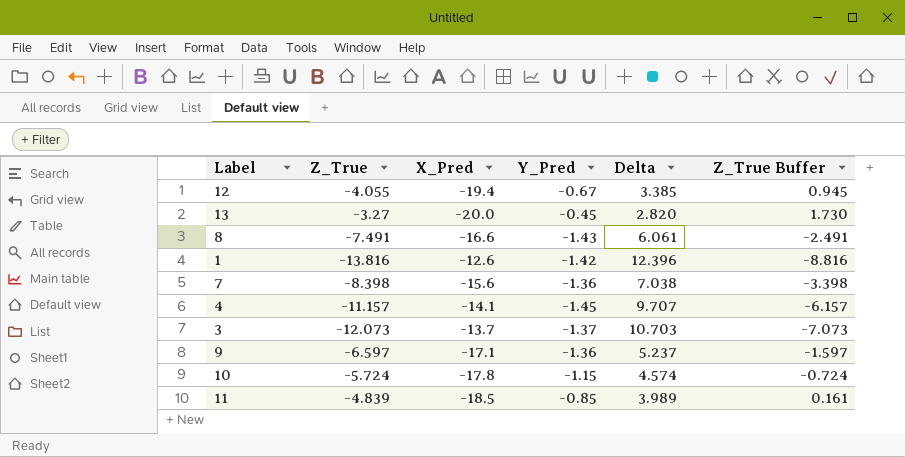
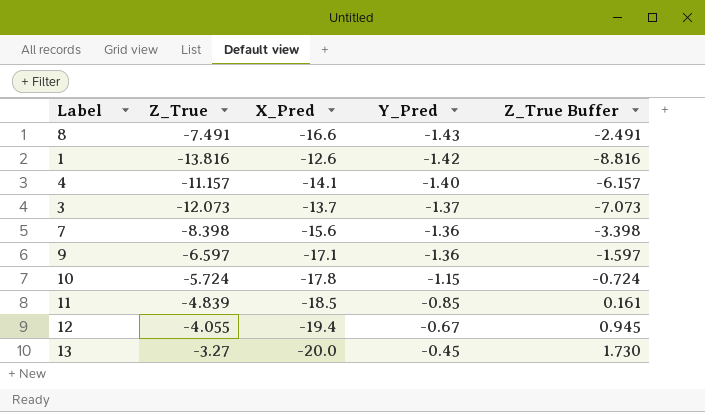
row order: none -> Y_Pred ascending
column Delta | formula: [Y_Pred] - [Z_True] -> none
4 | Y_Pred: -1.45 -> -1.40

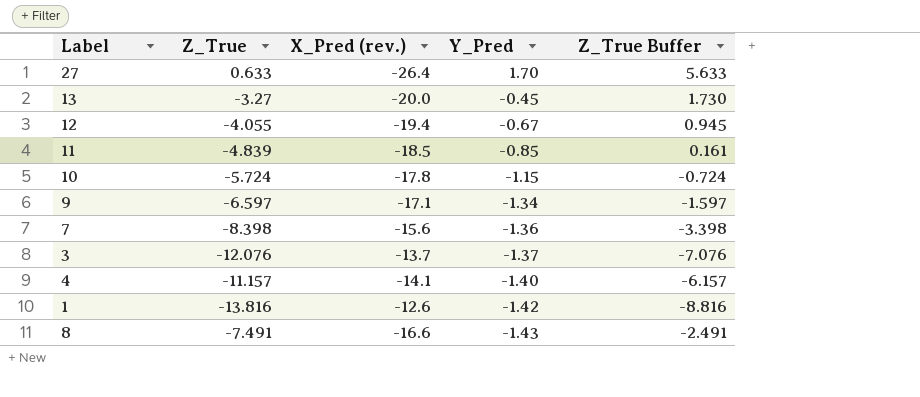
row order: Y_Pred ascending -> Y_Pred descending
column name: X_Pred -> X_Pred (rev.)
row 27: none -> 0.633 | -26.4 | 1.70 | 5.633
9 | Y_Pred: -1.36 -> -1.34
3 | Z_True: -12.073 -> -12.076
3 | Z_True Buffer: -7.073 -> -7.076

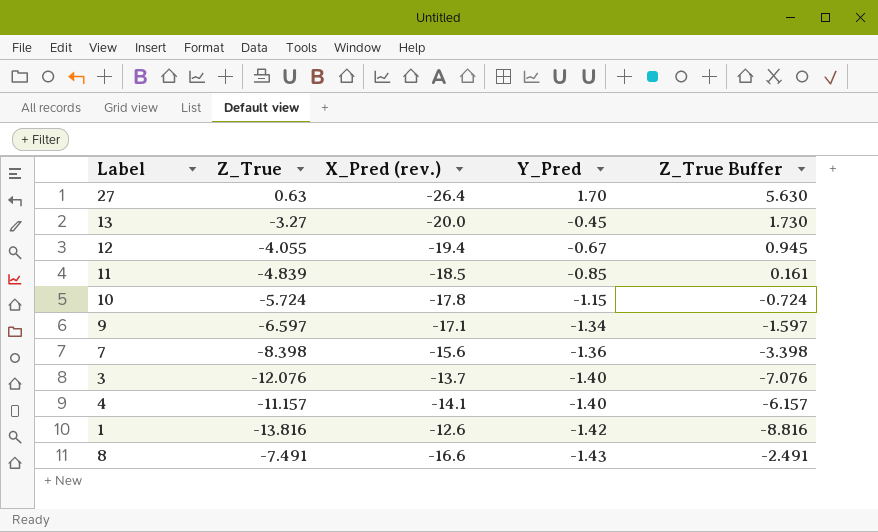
27 | Z_True: 0.633 -> 0.63
27 | Z_True Buffer: 5.633 -> 5.630
3 | Y_Pred: -1.37 -> -1.40

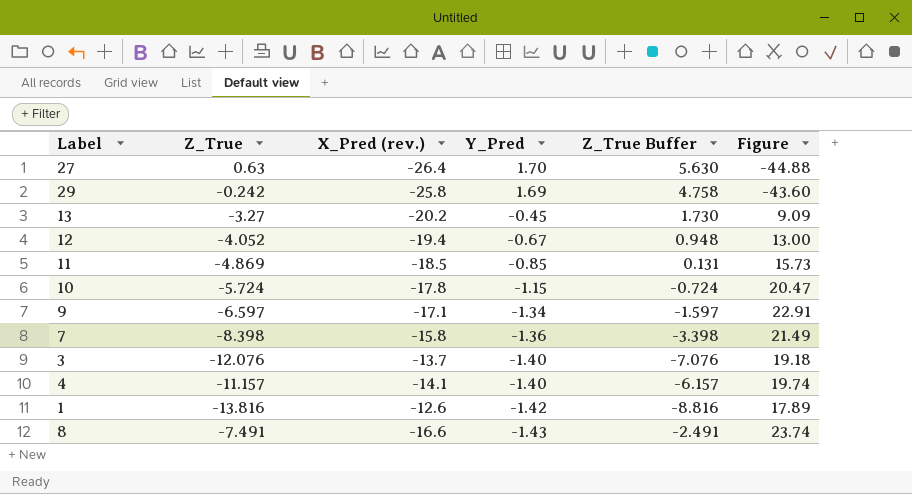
column Figure | formula: none -> [X_Pred (rev.)] * [Y_Pred]
row 29: none -> -0.242 | -25.8 | 1.69 | 4.758 | -43.60
13 | X_Pred (rev.): -20.0 -> -20.2
12 | Z_True: -4.055 -> -4.052
12 | Z_True Buffer: 0.945 -> 0.948
11 | Z_True: -4.839 -> -4.869
11 | Z_True Buffer: 0.161 -> 0.131
7 | X_Pred (rev.): -15.6 -> -15.8

